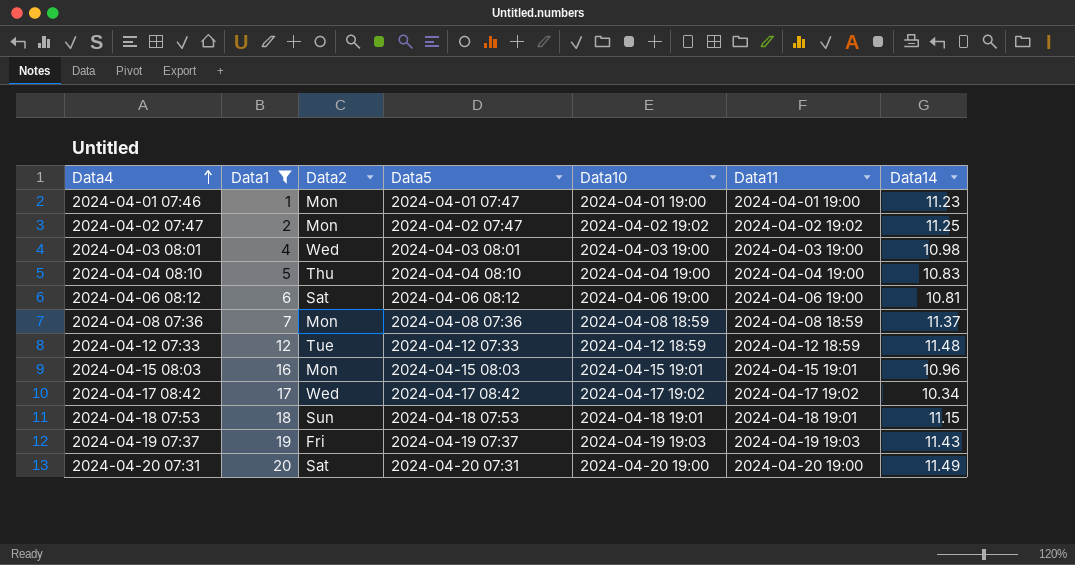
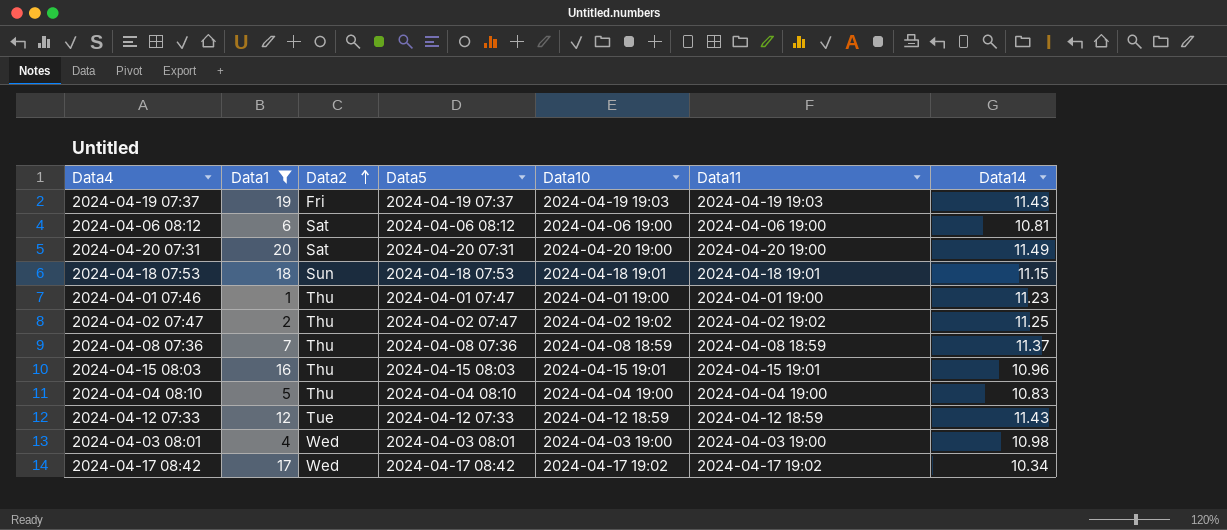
row order: Data4 ascending -> Data2 ascending
2024-04-01 07:46 | Data2: Mon -> Thu
2024-04-02 07:47 | Data2: Mon -> Thu
2024-04-08 07:36 | Data2: Mon -> Thu
2024-04-15 08:03 | Data2: Mon -> Thu
2024-04-12 07:33 | Data14: 11.48 -> 11.43

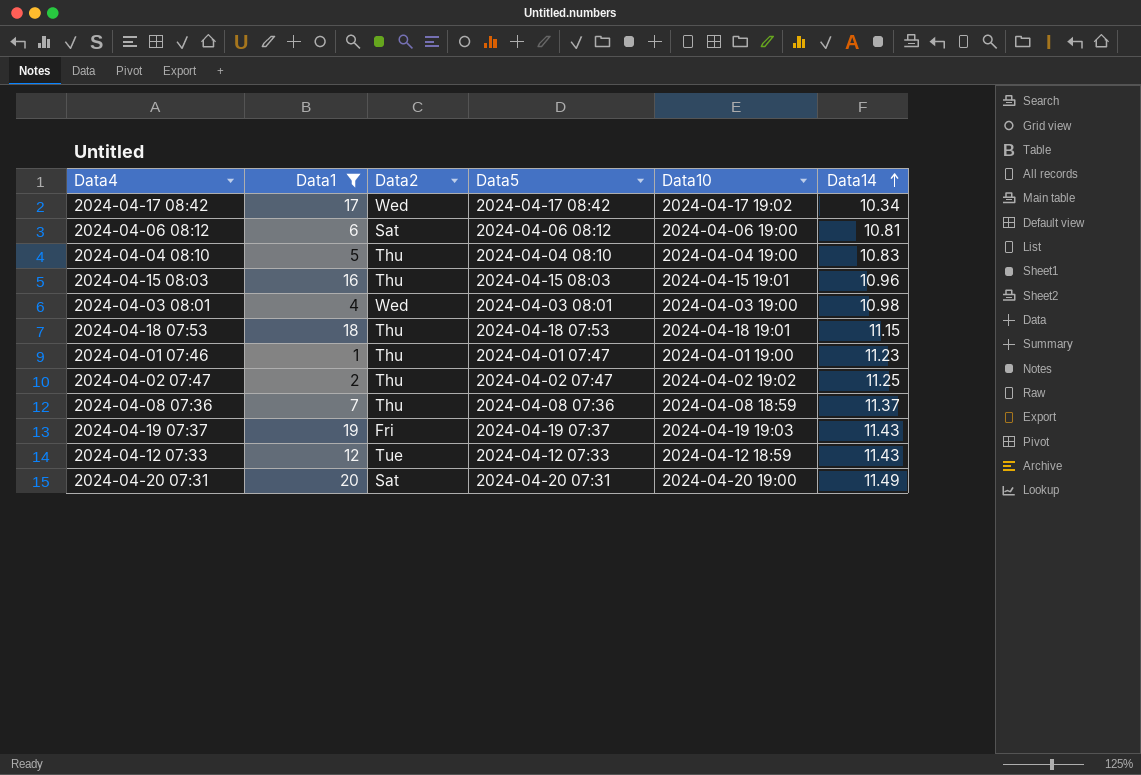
row order: Data2 ascending -> Data14 ascending
column Data11 | position: 6 -> none
2024-04-18 07:53 | Data2: Sun -> Thu

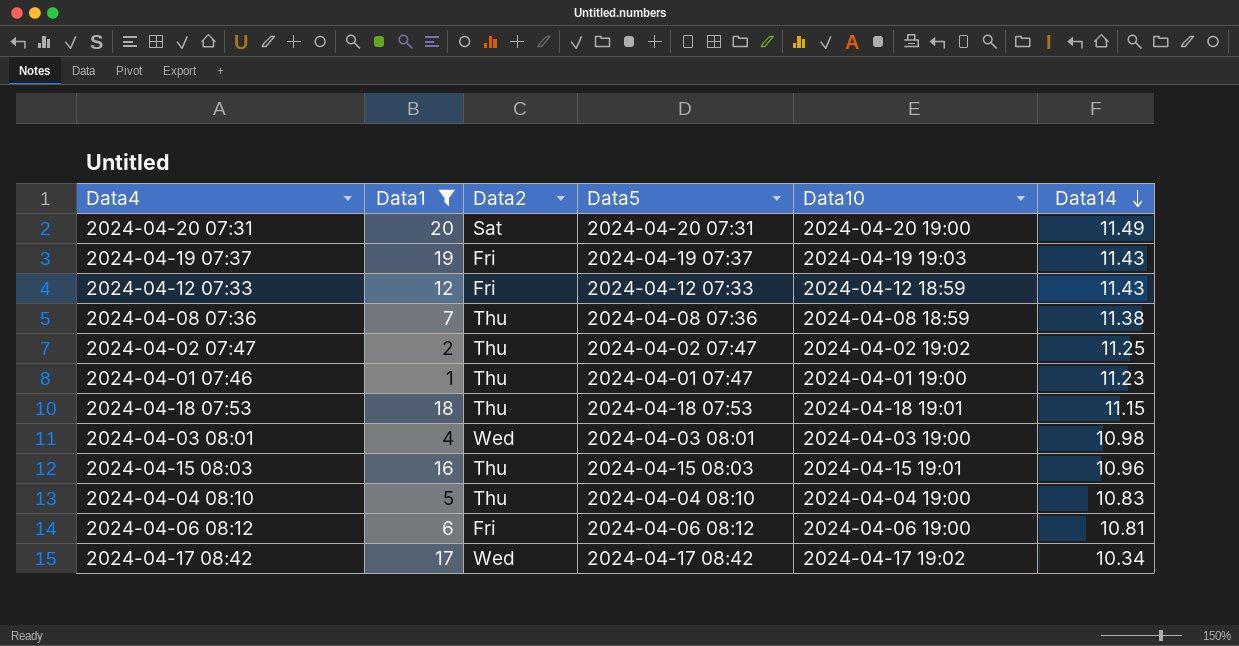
row order: Data14 ascending -> Data14 descending
2024-04-12 07:33 | Data2: Tue -> Fri
2024-04-08 07:36 | Data14: 11.37 -> 11.38
2024-04-06 08:12 | Data2: Sat -> Fri

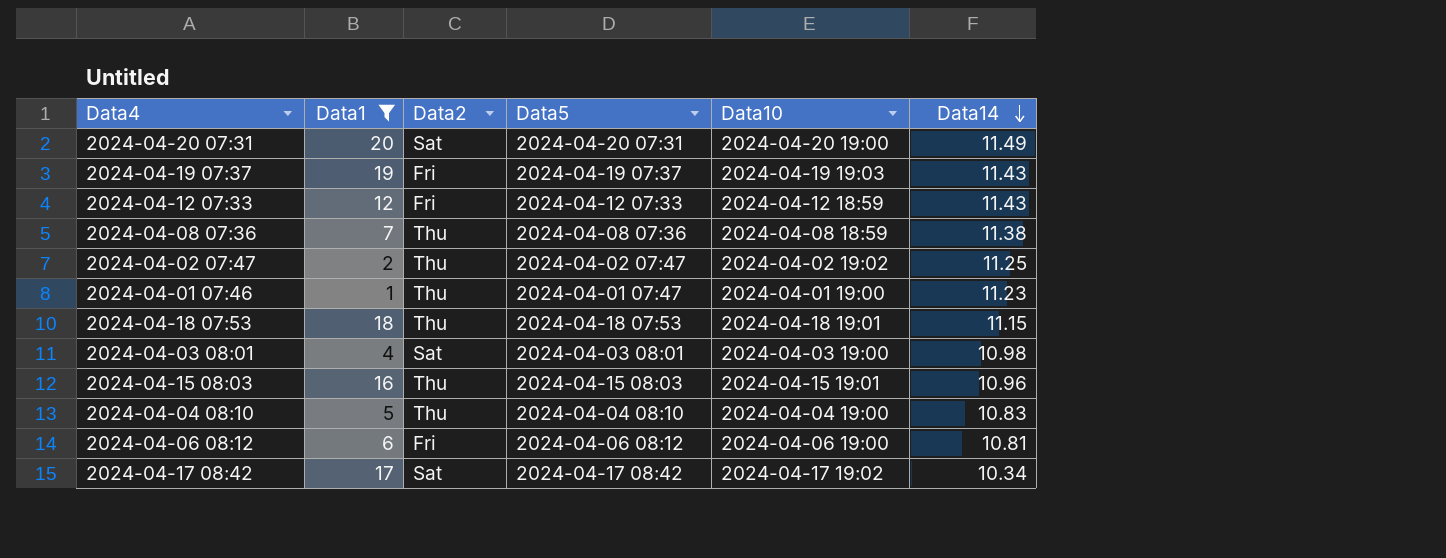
2024-04-03 08:01 | Data2: Wed -> Sat
2024-04-17 08:42 | Data2: Wed -> Sat

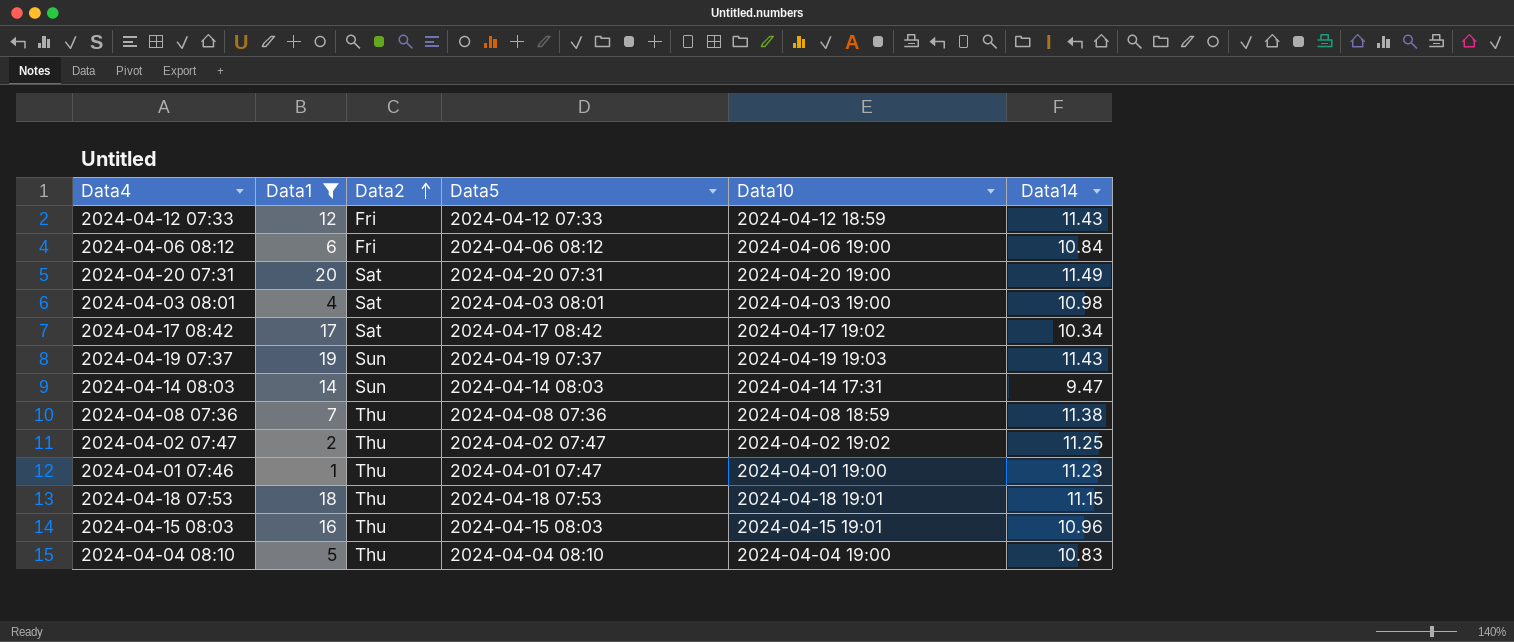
row order: Data14 descending -> Data2 ascending
2024-04-06 08:12 | Data14: 10.81 -> 10.84
2024-04-19 07:37 | Data2: Fri -> Sun
row 2024-04-14 08:03: none -> 14 | Sun | 2024-04-14 08:03 | 2024-04-14 17:31 | 9.47

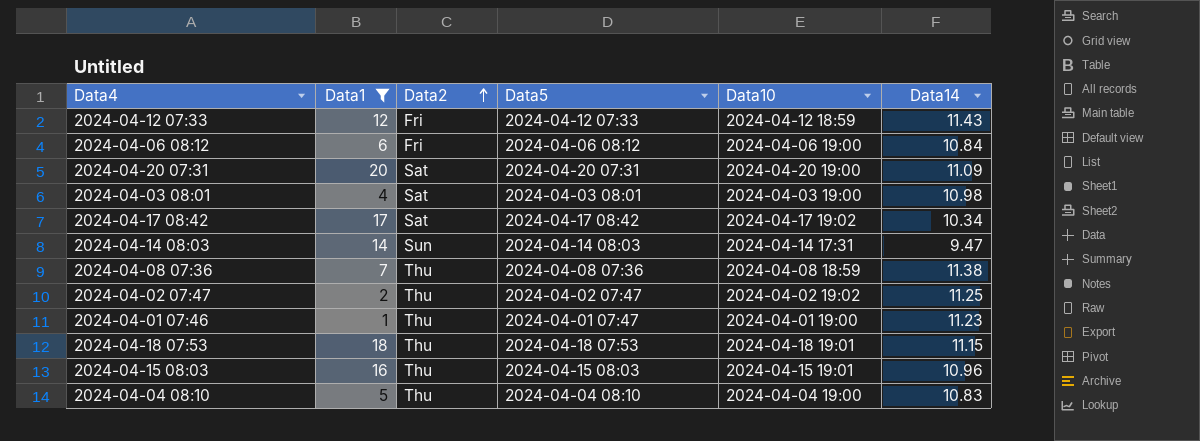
row 2024-04-19 07:37: 19 | Sun | 2024-04-19 07:37 | 2024-04-19 19:03 | 11.43 -> none
2024-04-20 07:31 | Data14: 11.49 -> 11.09

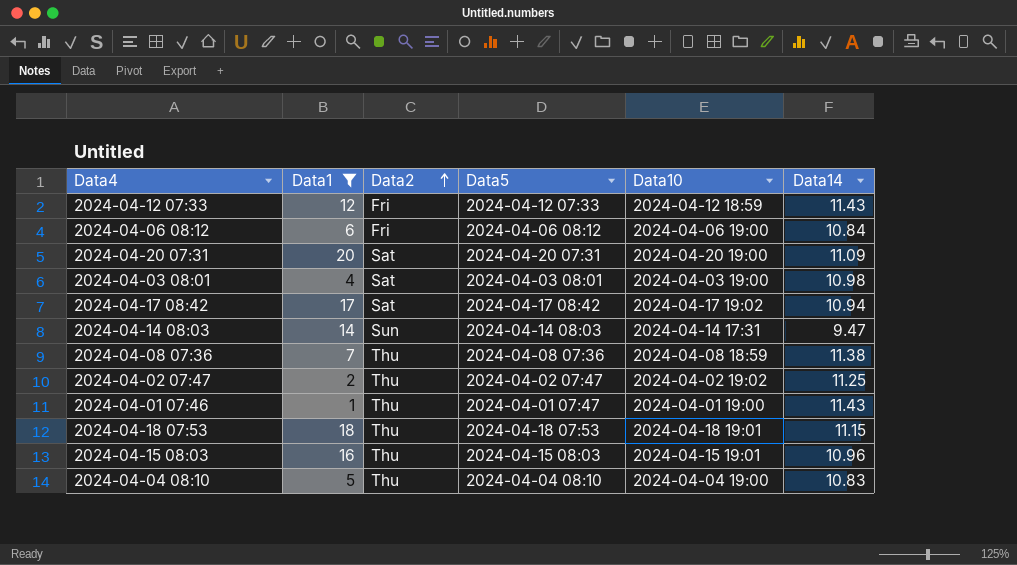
2024-04-17 08:42 | Data14: 10.34 -> 10.94
2024-04-01 07:46 | Data14: 11.23 -> 11.43

